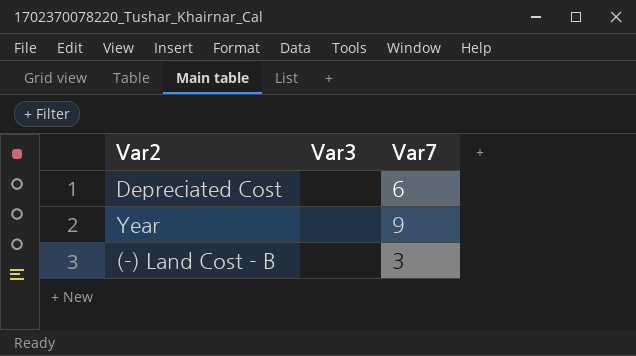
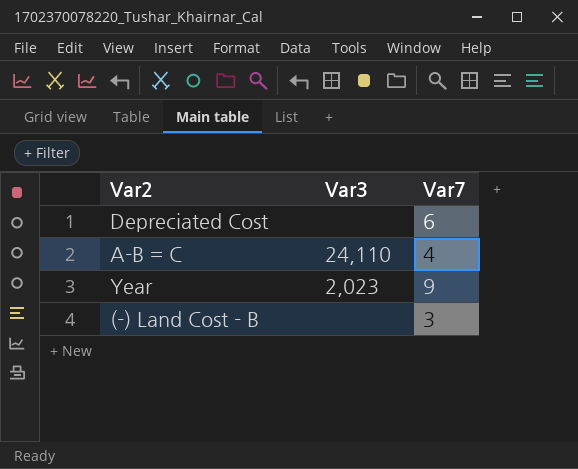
row A-B = C: none -> 24,110 | 4
Year | Var3: none -> 2,023

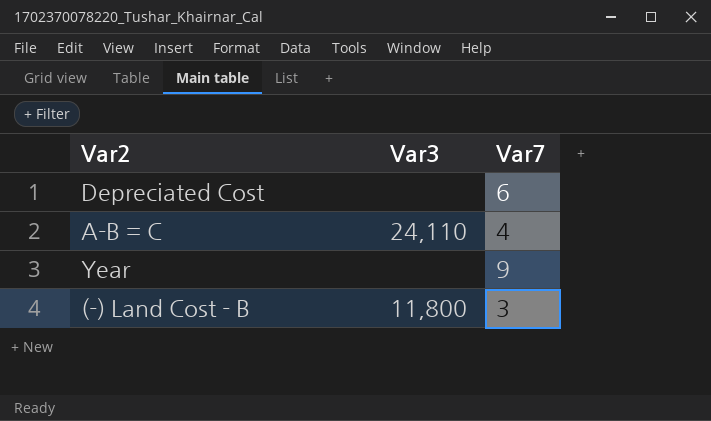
Year | Var3: 2,023 -> none
(-) Land Cost - B | Var3: none -> 11,800

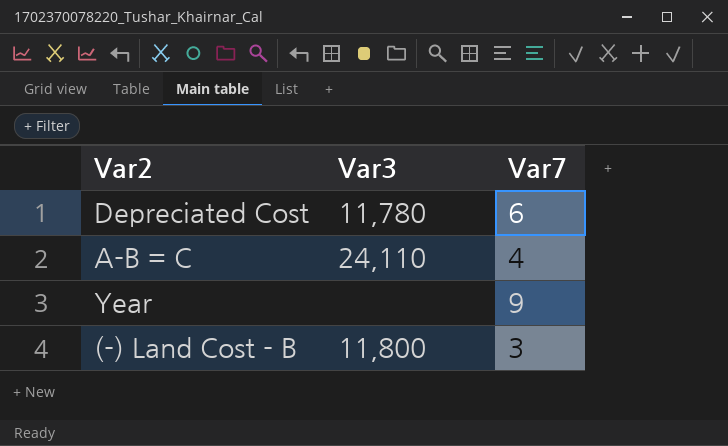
Depreciated Cost | Var3: none -> 11,780

